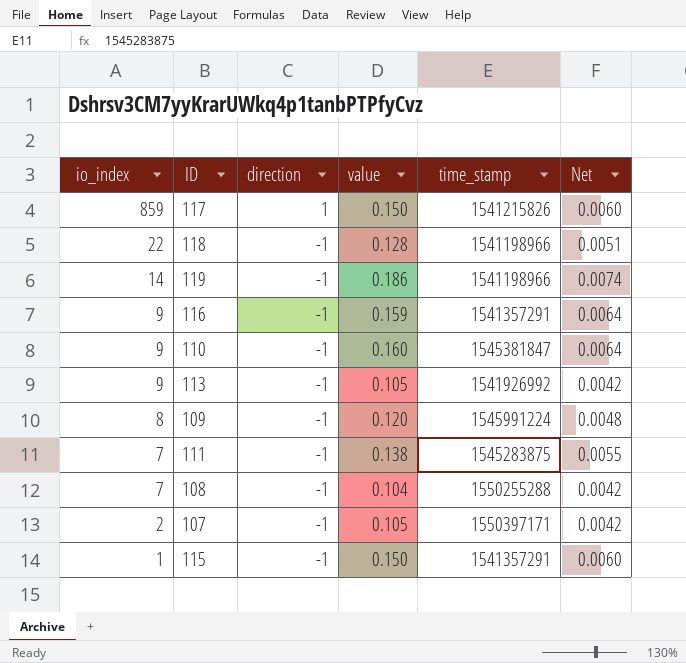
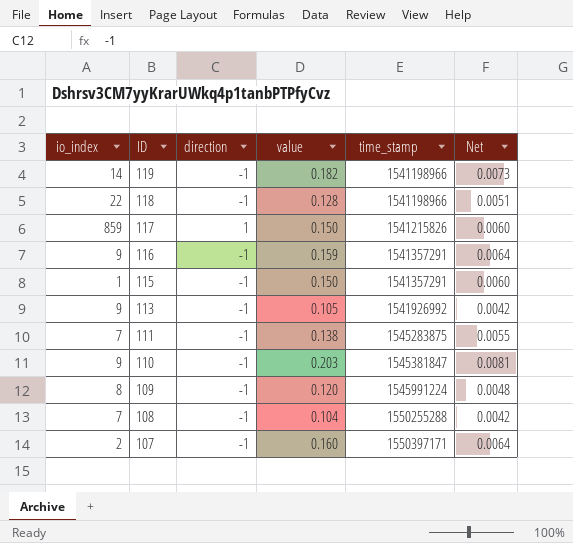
row order: io_index descending -> ID descending
119 | value: 0.186 -> 0.182
119 | Net: 0.0074 -> 0.0073
110 | value: 0.160 -> 0.203
110 | Net: 0.0064 -> 0.0081
107 | value: 0.105 -> 0.160
107 | Net: 0.0042 -> 0.0064

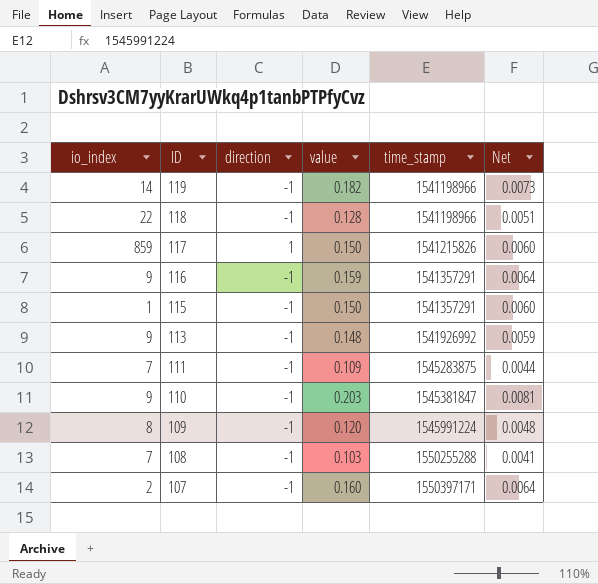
113 | value: 0.105 -> 0.148
113 | Net: 0.0042 -> 0.0059
111 | value: 0.138 -> 0.109
111 | Net: 0.0055 -> 0.0044
108 | value: 0.104 -> 0.103
108 | Net: 0.0042 -> 0.0041

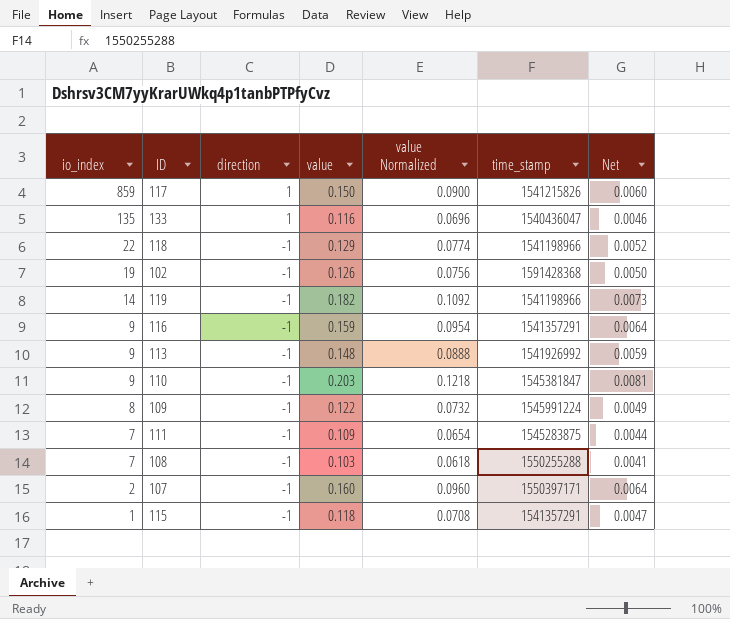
row order: ID descending -> io_index descending
column value Normalized | formula: none -> [value] * 0.6
row 133: none -> 135 | 1 | 0.116 | 0.0696 | 1540436047 | 0.0046
118 | value: 0.128 -> 0.129
118 | Net: 0.0051 -> 0.0052
row 102: none -> 19 | -1 | 0.126 | 0.0756 | 1591428368 | 0.0050
109 | value: 0.120 -> 0.122
109 | Net: 0.0048 -> 0.0049
115 | value: 0.150 -> 0.118
115 | Net: 0.0060 -> 0.0047

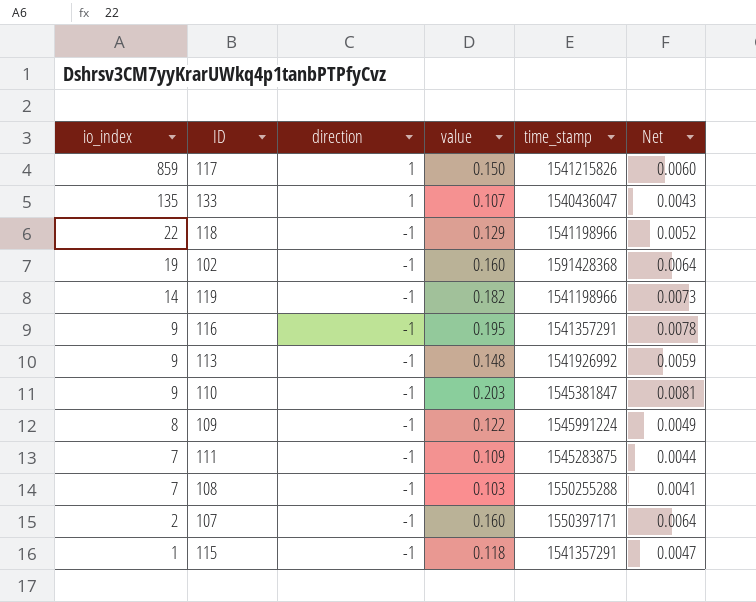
column value Normalized | formula: [value] * 0.6 -> none
133 | value: 0.116 -> 0.107
133 | Net: 0.0046 -> 0.0043
102 | value: 0.126 -> 0.160
102 | Net: 0.0050 -> 0.0064
116 | value: 0.159 -> 0.195
116 | Net: 0.0064 -> 0.0078

